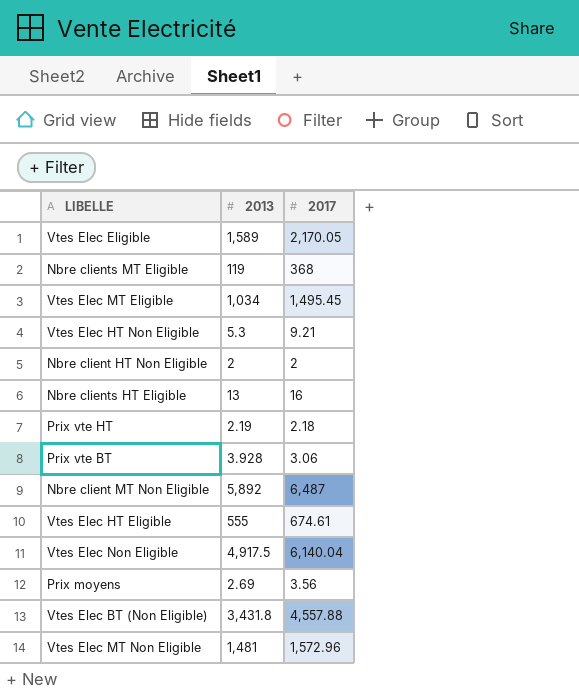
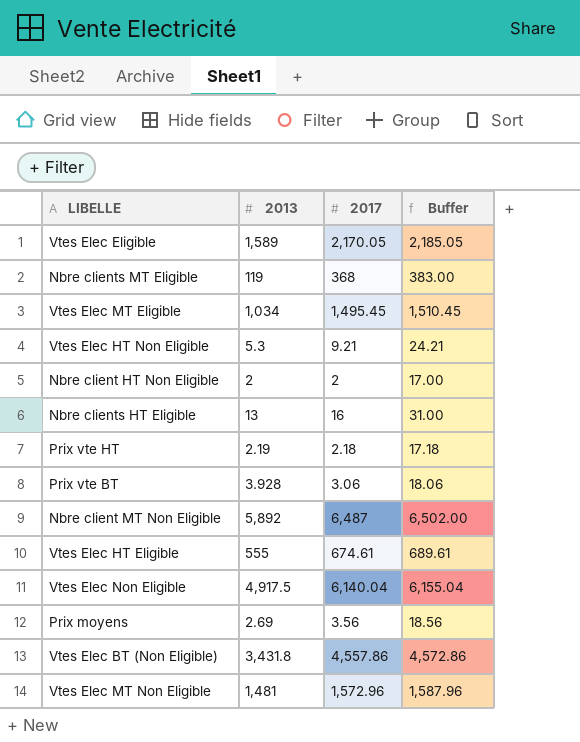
column Buffer | formula: none -> [2017] + 15
Vtes Elec BT (Non Eligible) | 2017: 4,557.88 -> 4,557.86

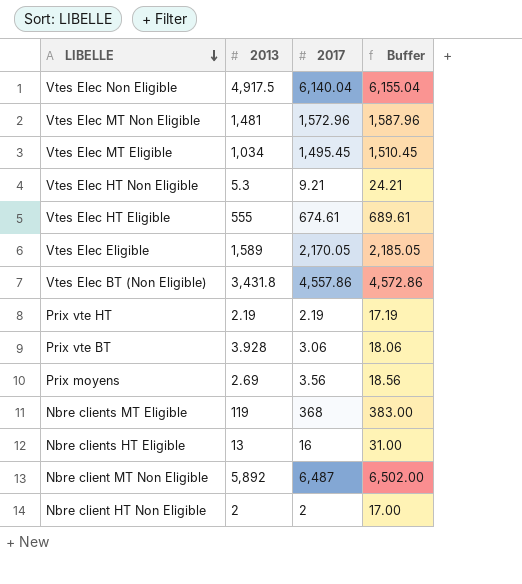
row order: none -> LIBELLE descending
Prix vte HT | 2017: 2.18 -> 2.19
Prix vte HT | Buffer: 17.18 -> 17.19

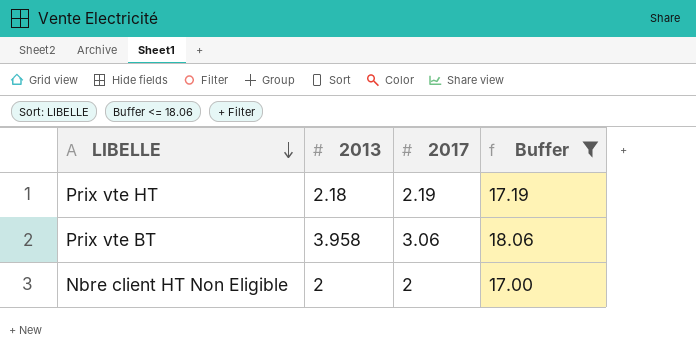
filter: none -> Buffer <= 18.06
Prix vte HT | 2013: 2.19 -> 2.18
Prix vte BT | 2013: 3.928 -> 3.958

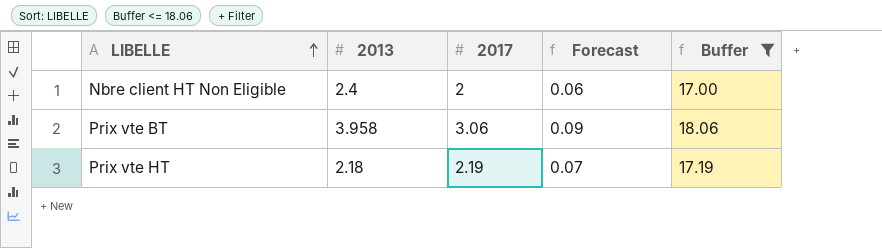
row order: LIBELLE descending -> LIBELLE ascending
column Forecast | formula: none -> [2017] * 0.03
Nbre client HT Non Eligible | 2013: 2 -> 2.4

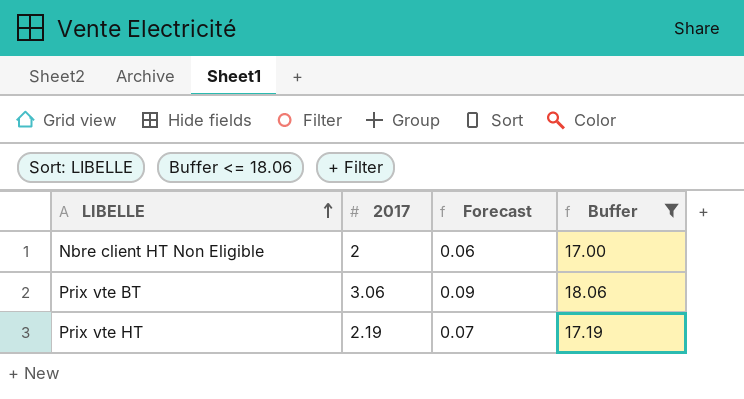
column 2013 | position: 2 -> none

